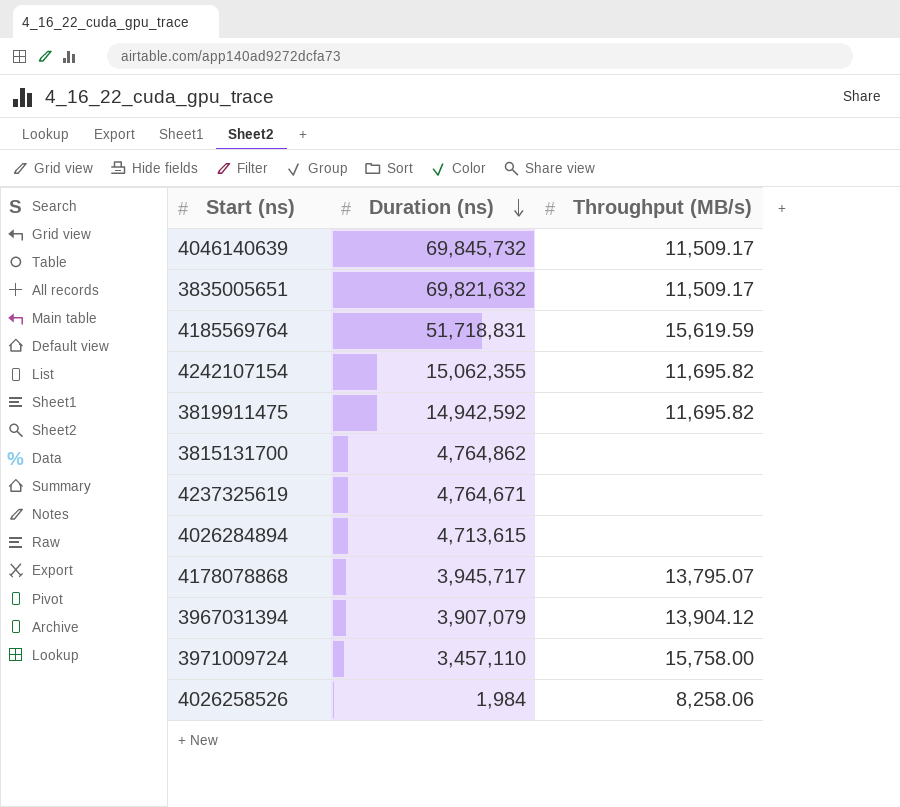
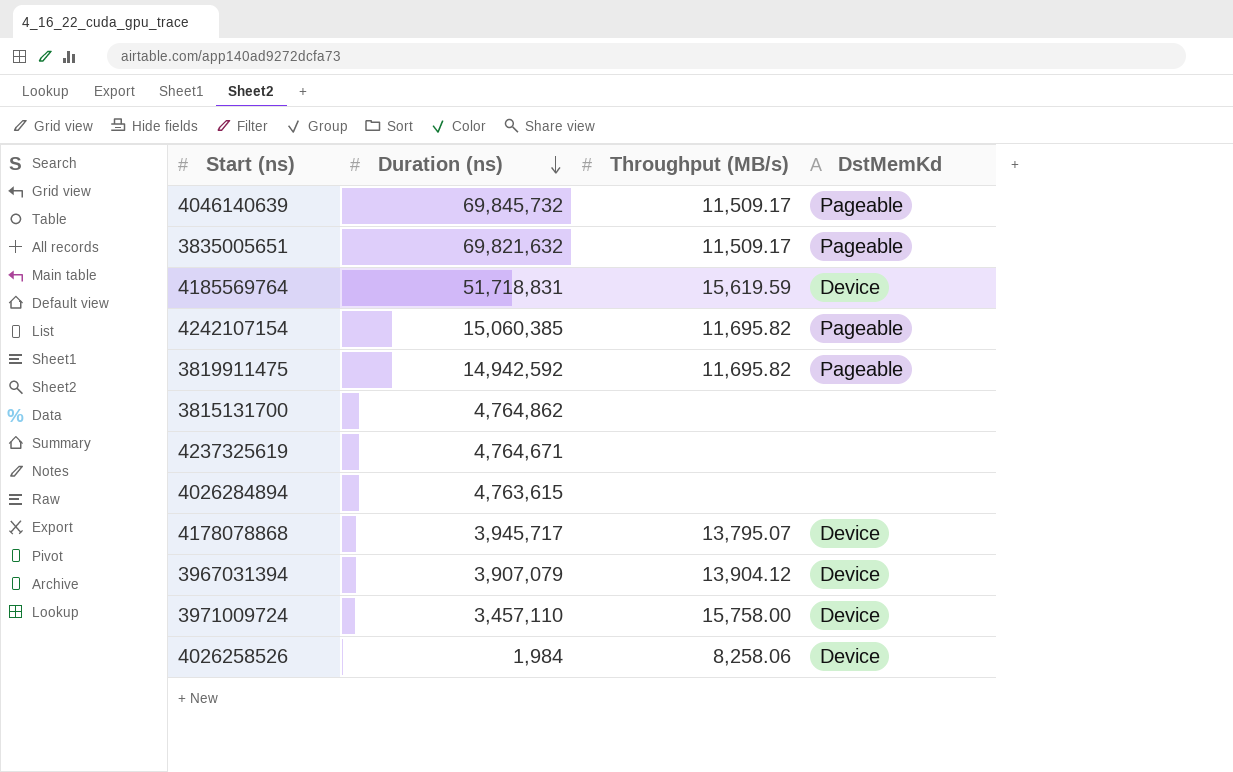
column DstMemKd | position: none -> 4
4242107154 | Duration (ns): 15,062,355 -> 15,060,385
4026284894 | Duration (ns): 4,713,615 -> 4,763,615

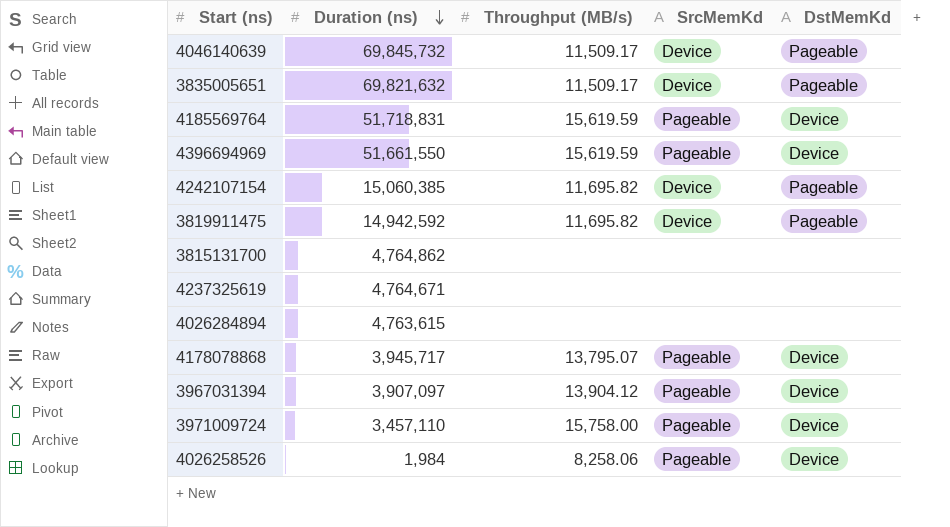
column SrcMemKd | position: none -> 4
row 4396694969: none -> 51,661,550 | 15,619.59 | Pageable | Device
3967031394 | Duration (ns): 3,907,079 -> 3,907,097

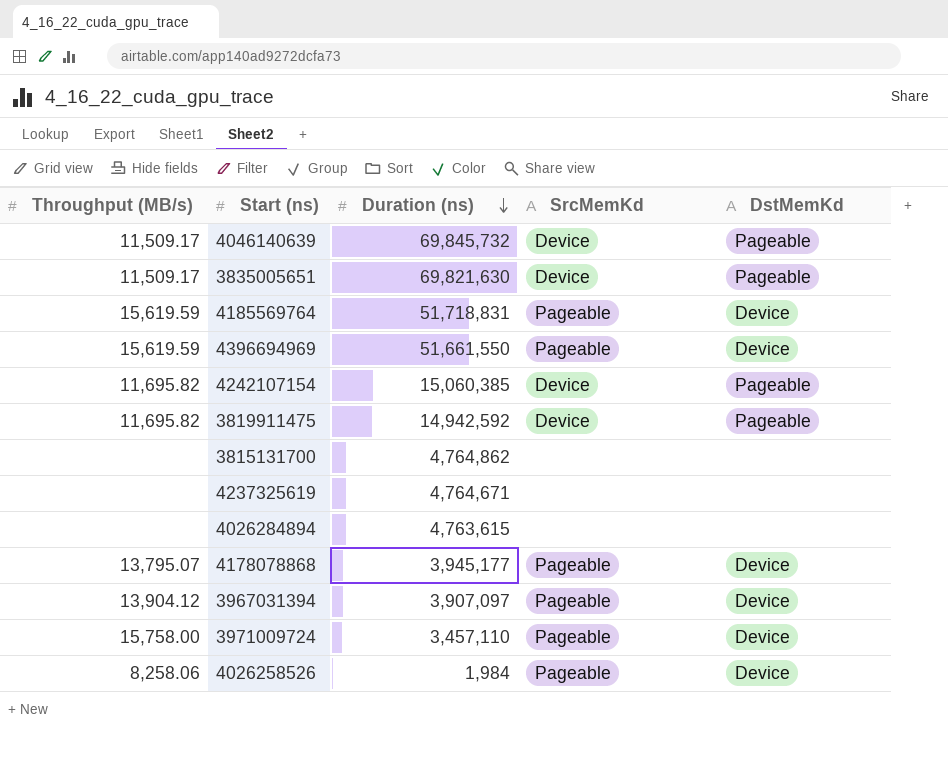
column Throughput (MB/s) | position: 3 -> 1
3835005651 | Duration (ns): 69,821,632 -> 69,821,630
4178078868 | Duration (ns): 3,945,717 -> 3,945,177

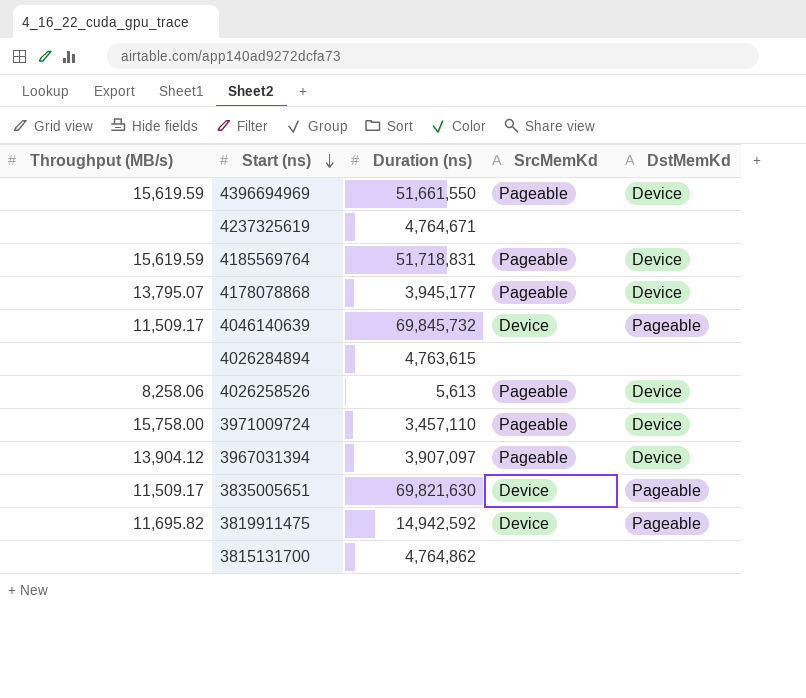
row order: Duration (ns) descending -> Start (ns) descending
row 4242107154: 11,695.82 | 15,060,385 | Device | Pageable -> none
4026258526 | Duration (ns): 1,984 -> 5,613

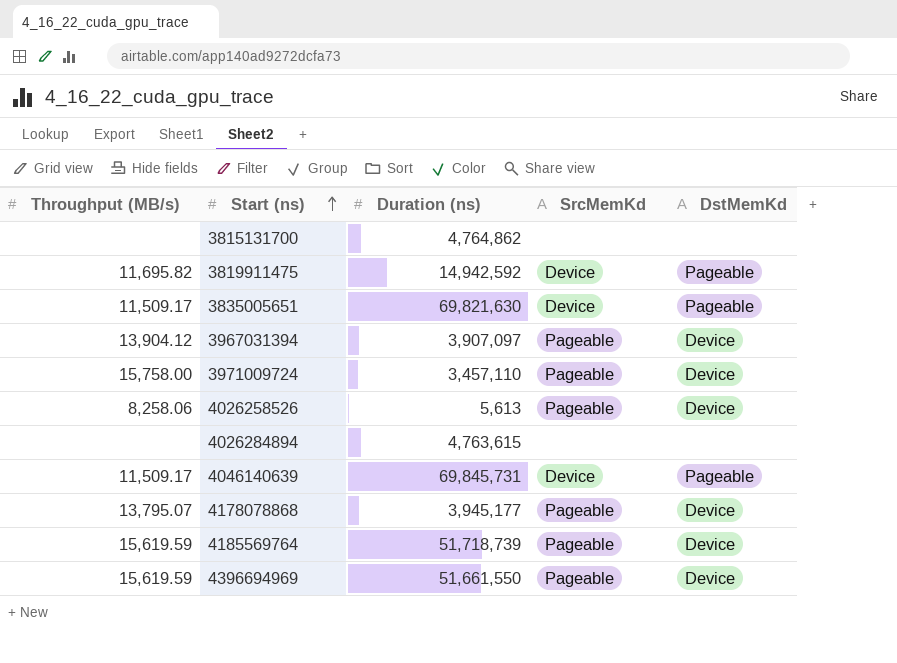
row order: Start (ns) descending -> Start (ns) ascending
row 4237325619: none | 4,764,671 | none | none -> none
4046140639 | Duration (ns): 69,845,732 -> 69,845,731
4185569764 | Duration (ns): 51,718,831 -> 51,718,739

